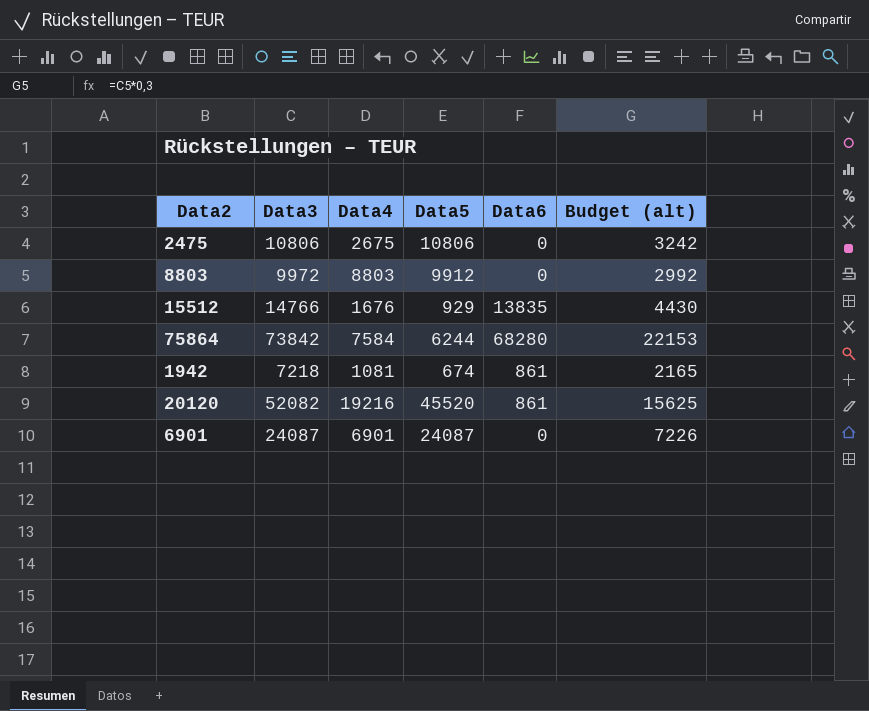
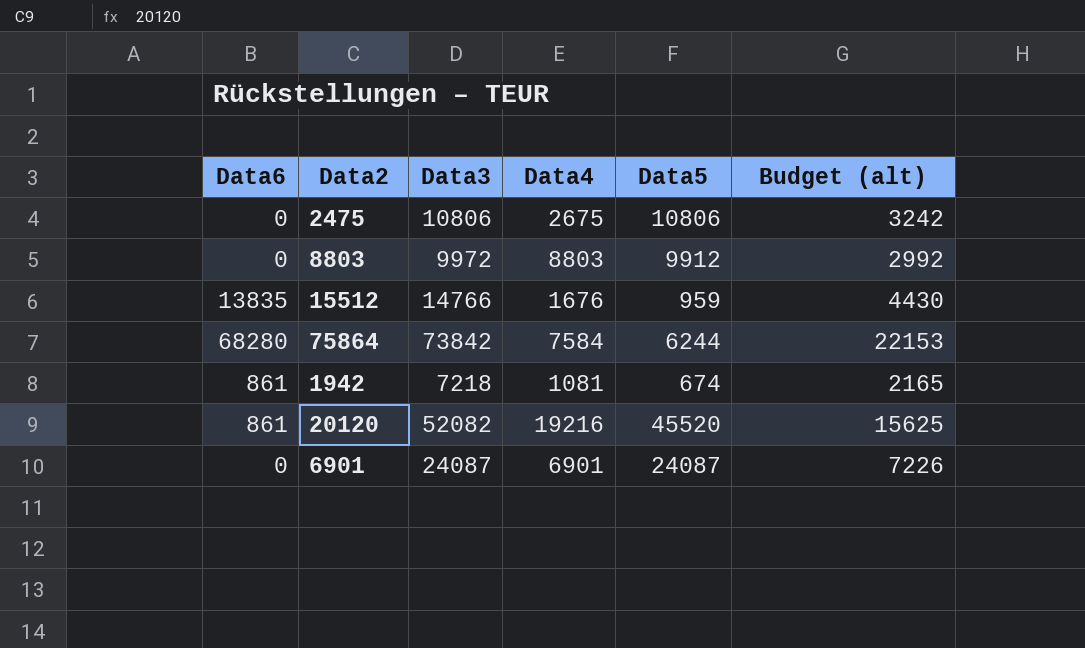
column Data6 | position: 5 -> 1
15512 | Data5: 929 -> 959

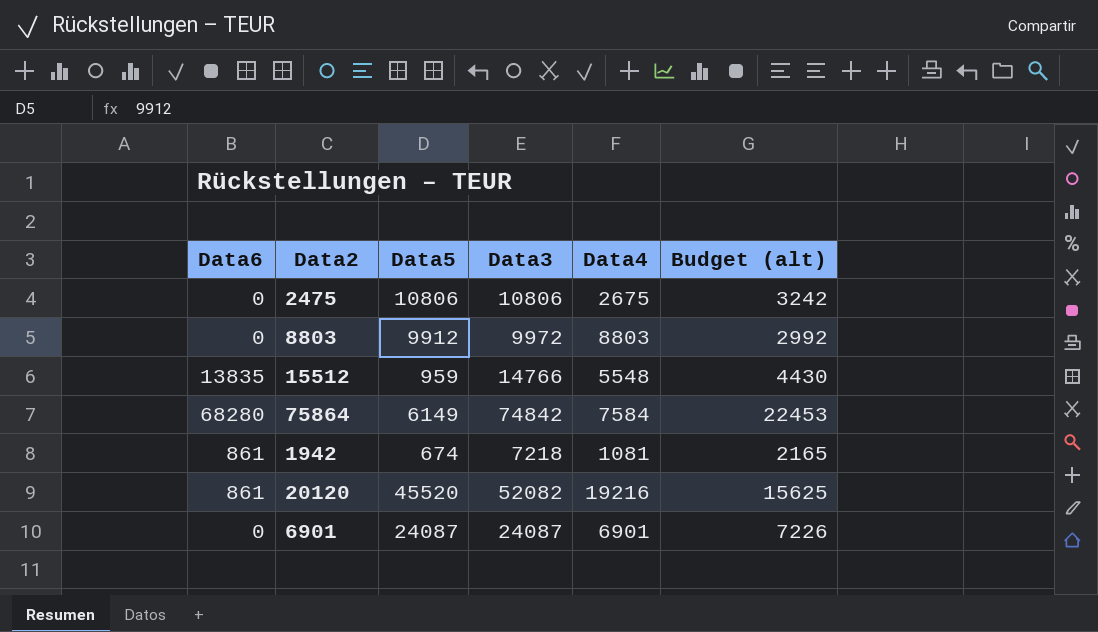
column Data5 | position: 5 -> 3
15512 | Data4: 1676 -> 5548
75864 | Data5: 6244 -> 6149
75864 | Data3: 73842 -> 74842
75864 | Budget (alt): 22153 -> 22453

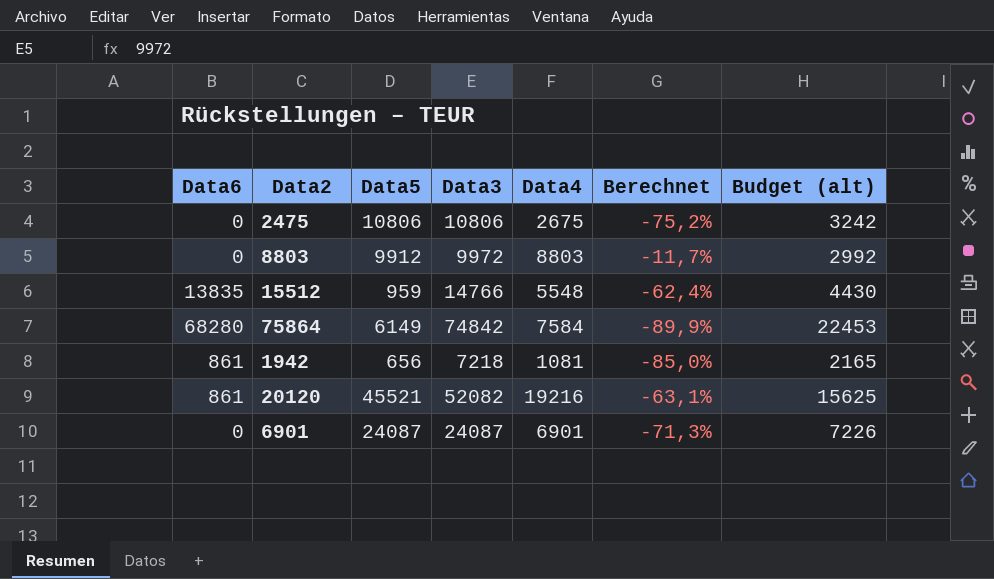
column Berechnet | formula: none -> ([Data4] - [Data3]) / [Data3]
1942 | Data5: 674 -> 656
20120 | Data5: 45520 -> 45521

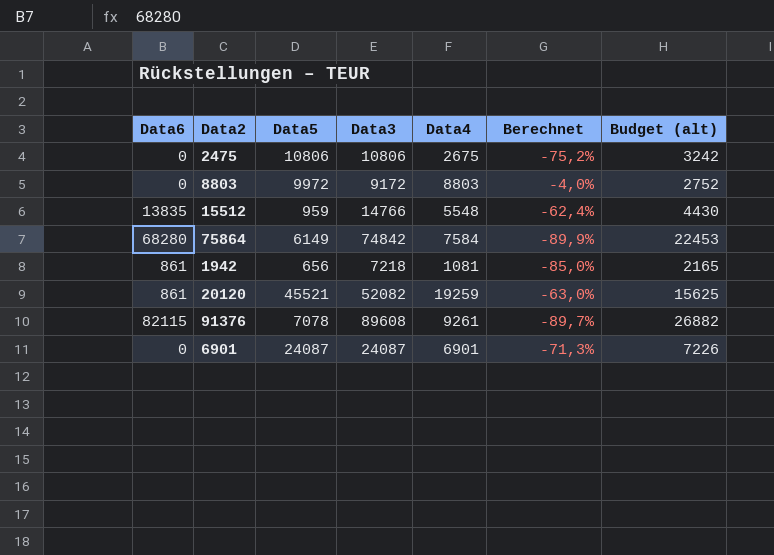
8803 | Data5: 9912 -> 9972
8803 | Data3: 9972 -> 9172
8803 | Berechnet: -11,7% -> -4,0%
8803 | Budget (alt): 2992 -> 2752
20120 | Data4: 19216 -> 19259
20120 | Berechnet: -63,1% -> -63,0%
row 91376: none -> 82115 | 7078 | 89608 | 9261 | -89,7% | 26882

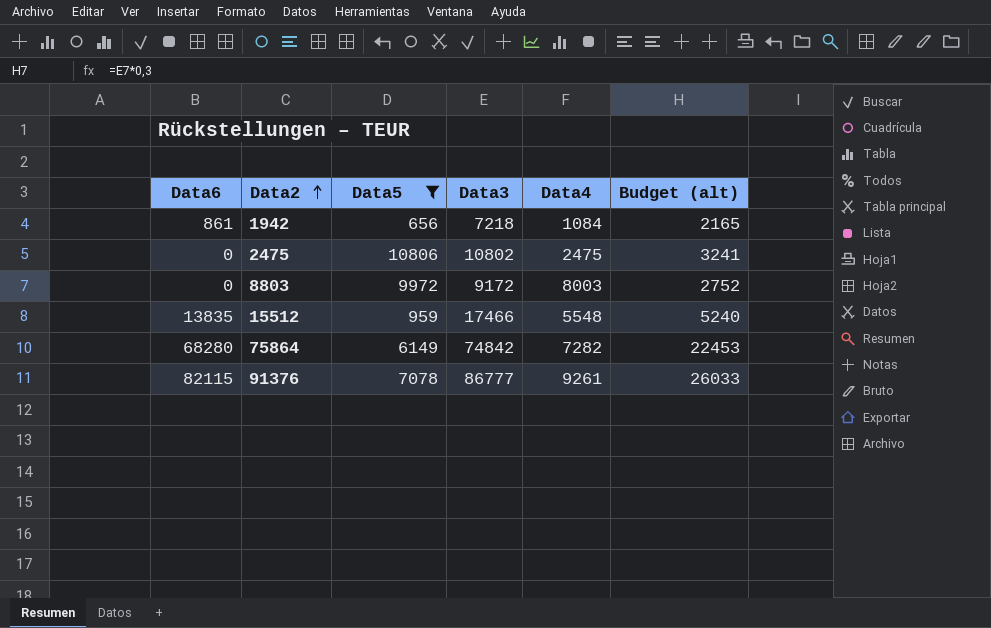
filter: none -> Data5 <= 10806
row order: none -> Data2 ascending
column Berechnet | formula: ([Data4] - [Data3]) / [Data3] -> none
1942 | Data4: 1081 -> 1084
2475 | Data3: 10806 -> 10802
2475 | Data4: 2675 -> 2475
2475 | Budget (alt): 3242 -> 3241
8803 | Data4: 8803 -> 8003
15512 | Data3: 14766 -> 17466
15512 | Budget (alt): 4430 -> 5240
75864 | Data4: 7584 -> 7282
91376 | Data3: 89608 -> 86777
91376 | Budget (alt): 26882 -> 26033

